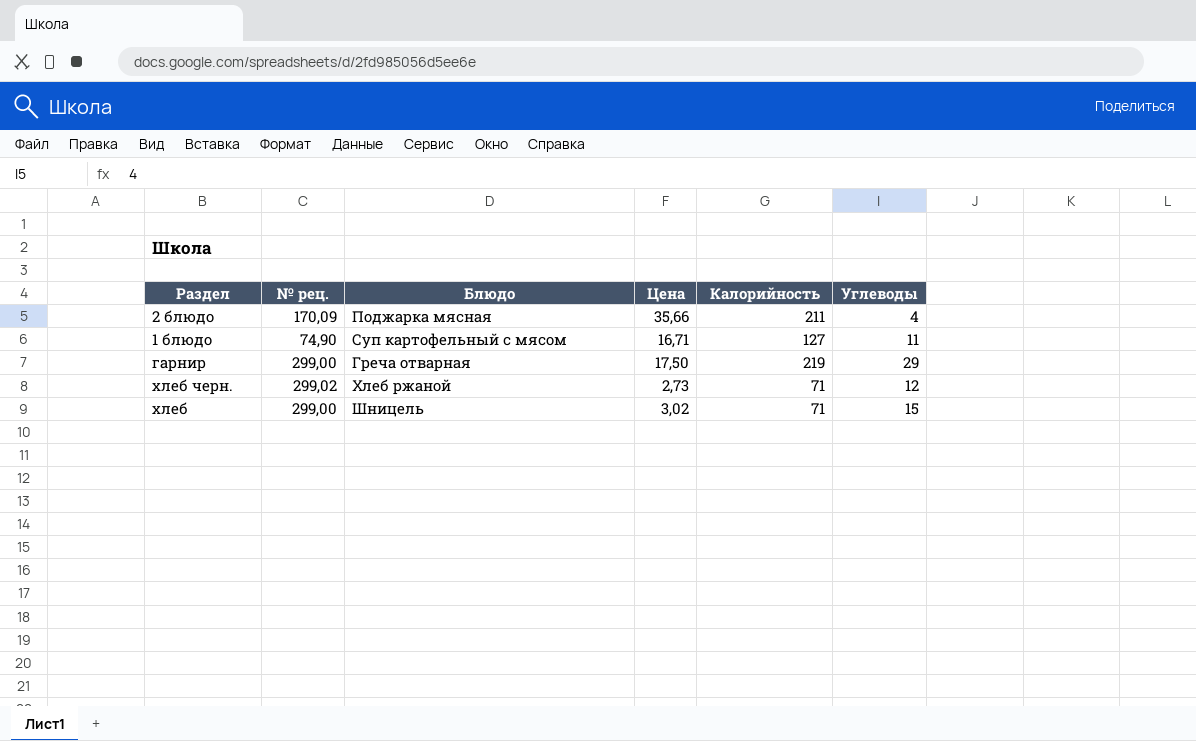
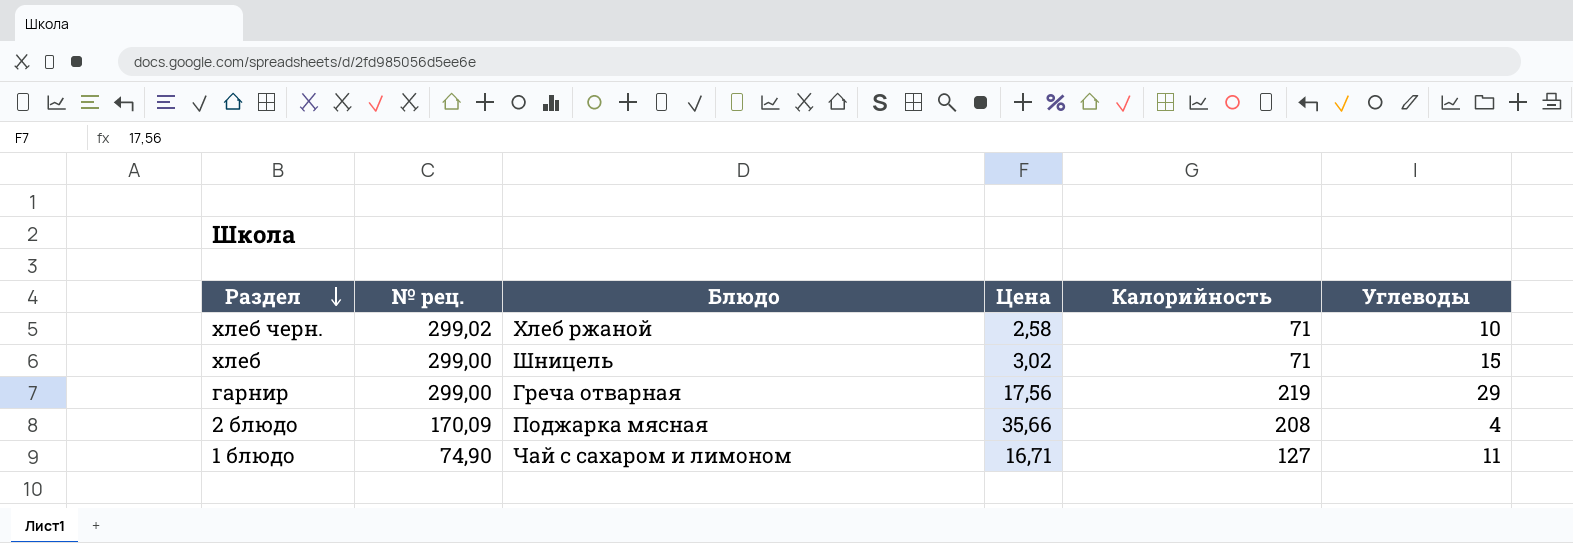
row order: none -> Раздел descending
хлеб черн. | Цена: 2,73 -> 2,58
хлеб черн. | Углеводы: 12 -> 10
гарнир | Цена: 17,50 -> 17,56
2 блюдо | Калорийность: 211 -> 208
1 блюдо | Блюдо: Суп картофельный с мясом -> Чай с сахаром и лимоном

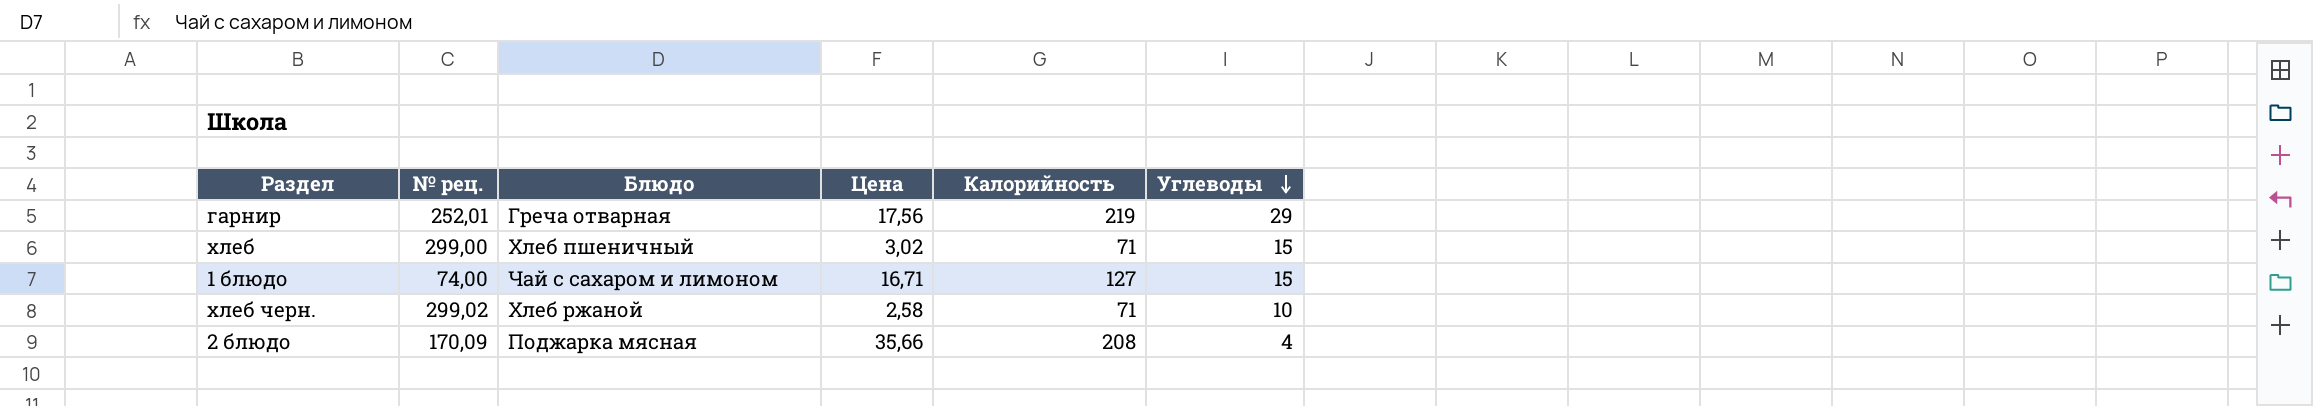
row order: Раздел descending -> Углеводы descending
гарнир | № рец.: 299,00 -> 252,01
хлеб | Блюдо: Шницель -> Хлеб пшеничный
1 блюдо | № рец.: 74,90 -> 74,00
1 блюдо | Углеводы: 11 -> 15

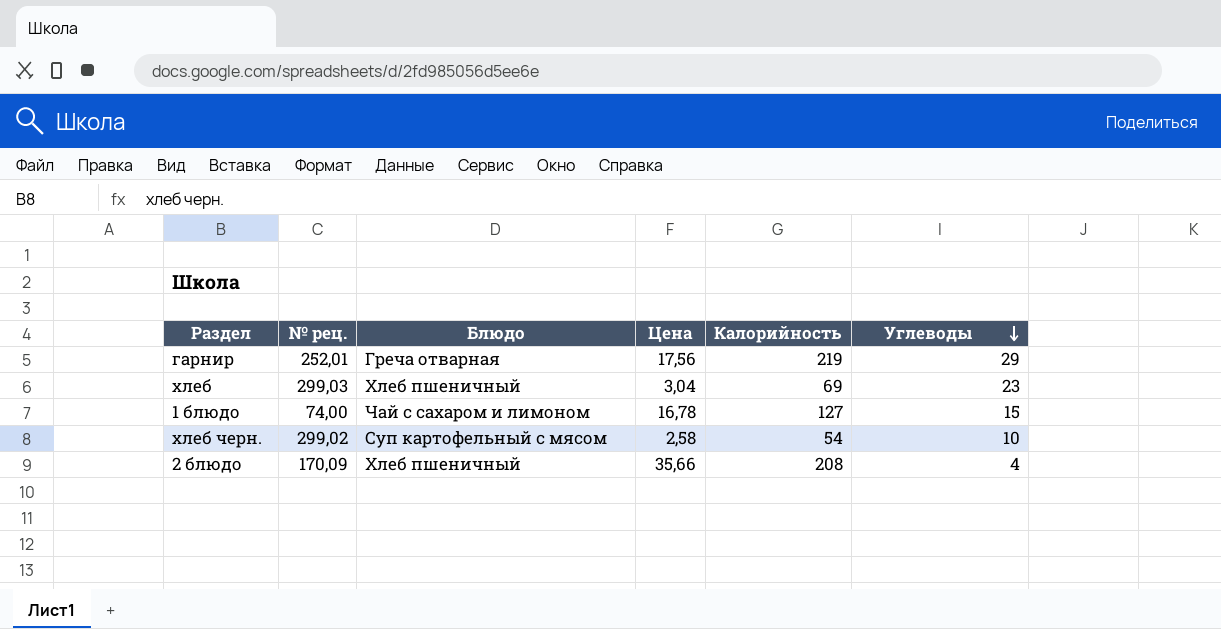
хлеб | № рец.: 299,00 -> 299,03
хлеб | Цена: 3,02 -> 3,04
хлеб | Калорийность: 71 -> 69
хлеб | Углеводы: 15 -> 23
1 блюдо | Цена: 16,71 -> 16,78
хлеб черн. | Блюдо: Хлеб ржаной -> Суп картофельный с мясом
хлеб черн. | Калорийность: 71 -> 54
2 блюдо | Блюдо: Поджарка мясная -> Хлеб пшеничный

